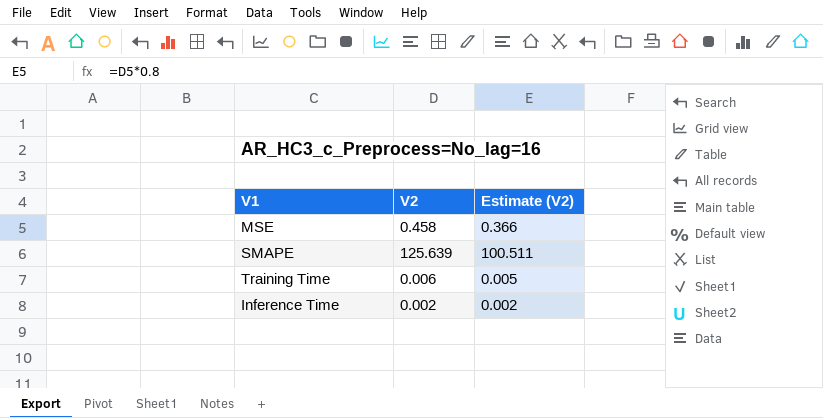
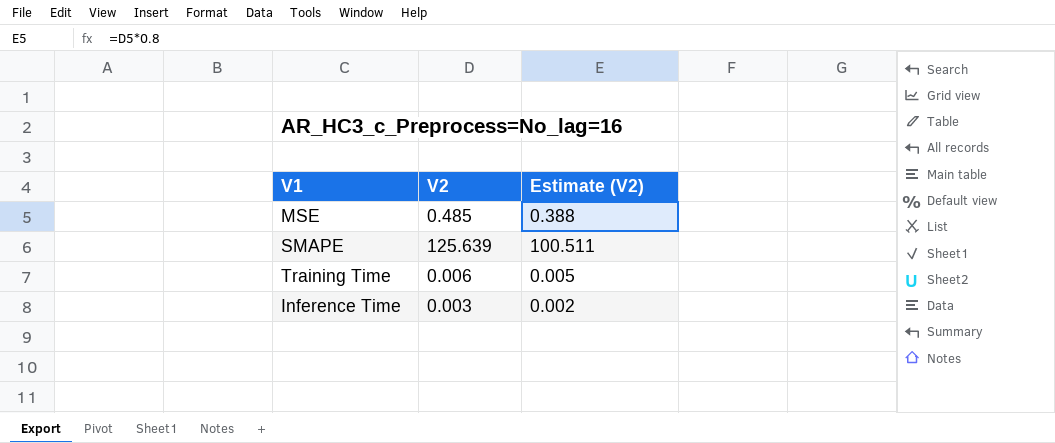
MSE | V2: 0.458 -> 0.485
MSE | Estimate (V2): 0.366 -> 0.388
Inference Time | V2: 0.002 -> 0.003

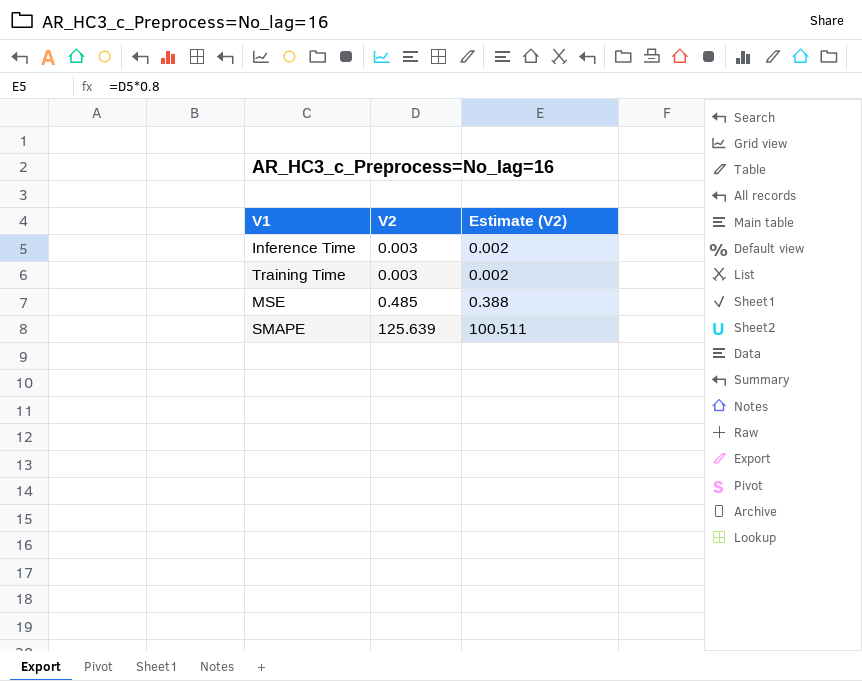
row order: none -> V2 ascending
Training Time | V2: 0.006 -> 0.003
Training Time | Estimate (V2): 0.005 -> 0.002

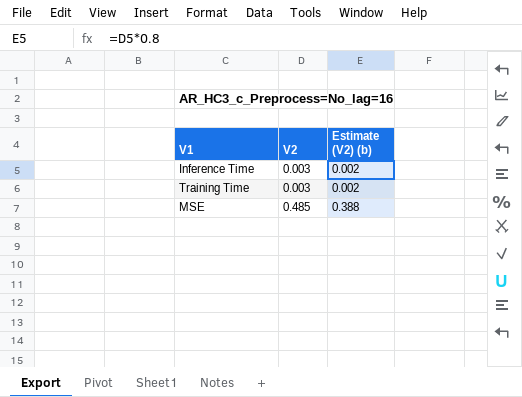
column name: Estimate (V2) -> Estimate (V2) (b)
row SMAPE: 125.639 | 100.511 -> none

